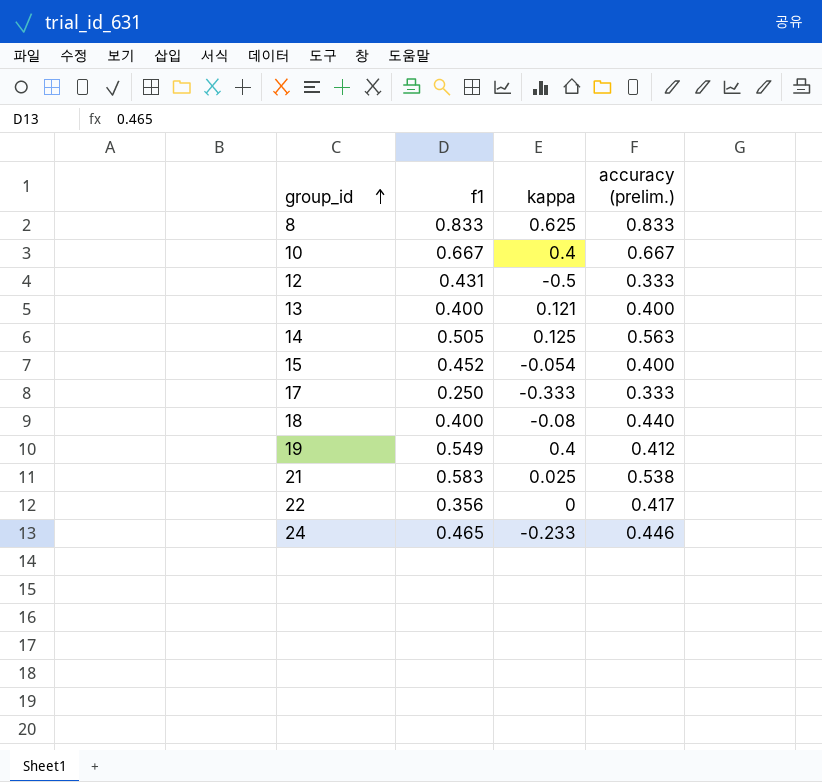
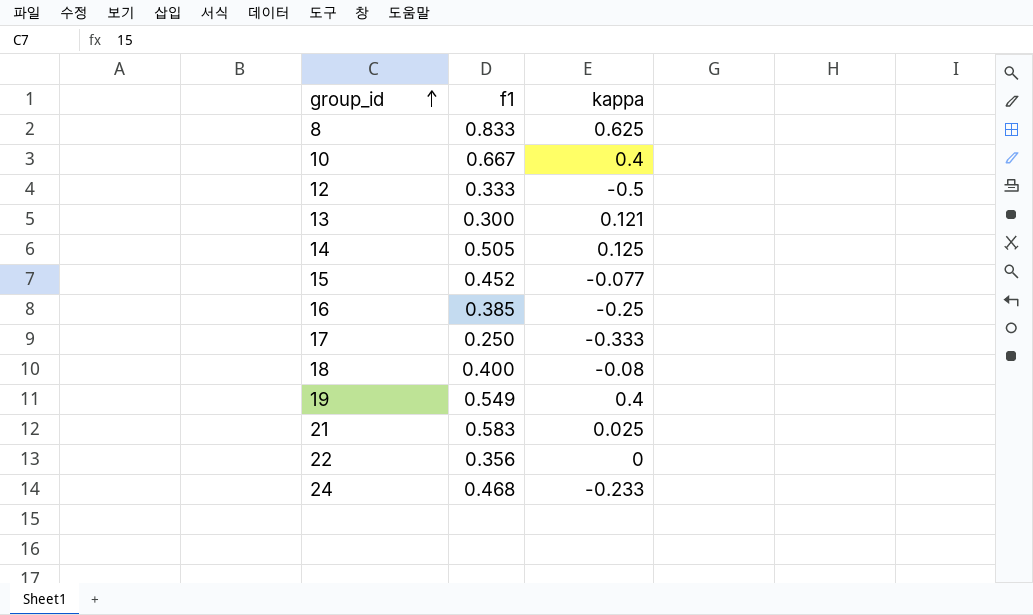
column accuracy (prelim.) | position: 4 -> none
12 | f1: 0.431 -> 0.333
13 | f1: 0.400 -> 0.300
15 | kappa: -0.054 -> -0.077
row 16: none -> 0.385 | -0.25
24 | f1: 0.465 -> 0.468

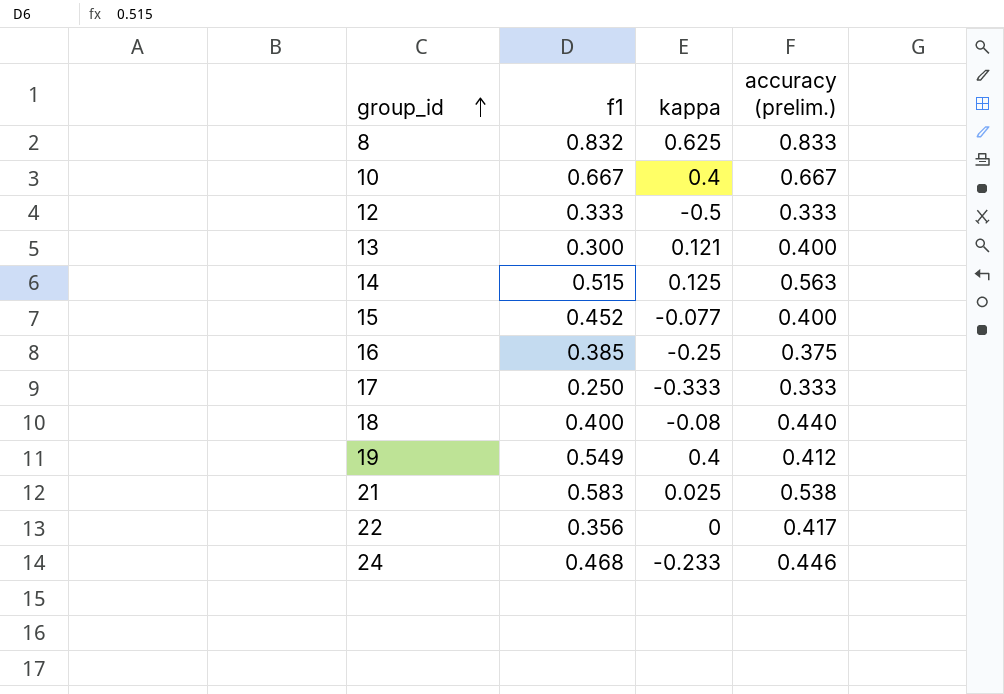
column accuracy (prelim.) | position: none -> 4
8 | f1: 0.833 -> 0.832
14 | f1: 0.505 -> 0.515

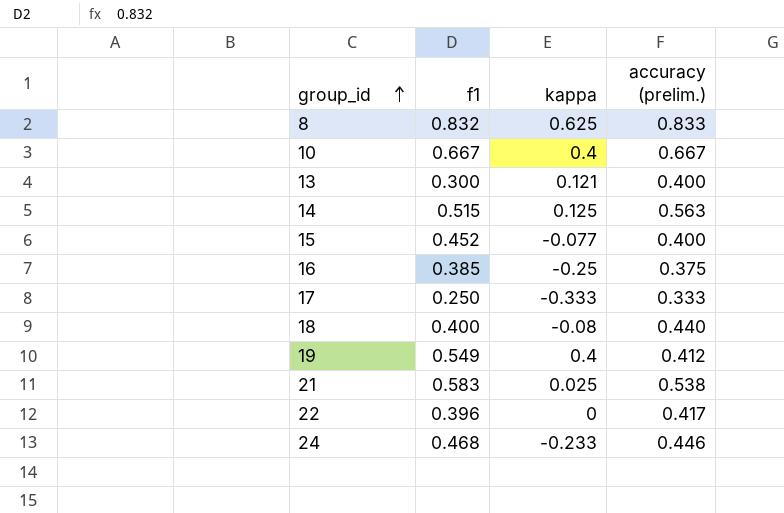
row 12: 0.333 | -0.5 | 0.333 -> none
22 | f1: 0.356 -> 0.396

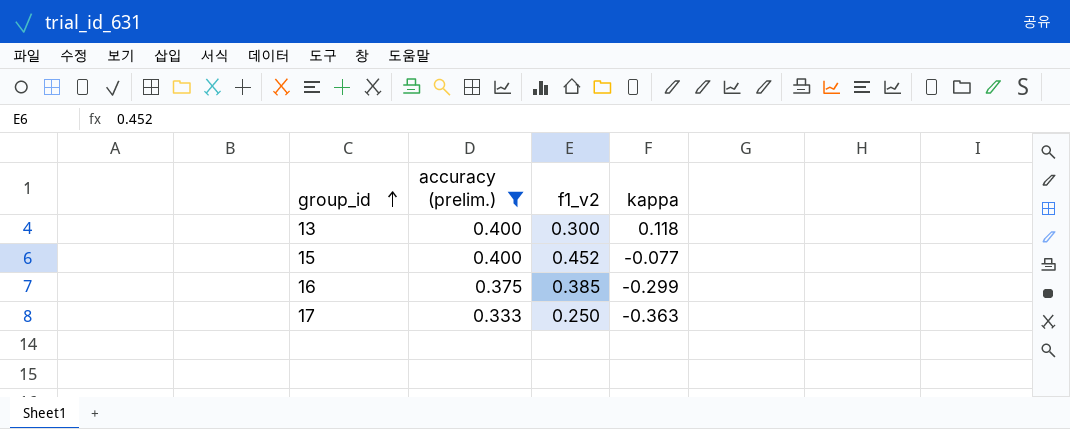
filter: none -> accuracy (prelim.) <= 0.400
column accuracy (prelim.) | position: 4 -> 2
column name: f1 -> f1_v2
13 | kappa: 0.121 -> 0.118
16 | kappa: -0.25 -> -0.299
17 | kappa: -0.333 -> -0.363

